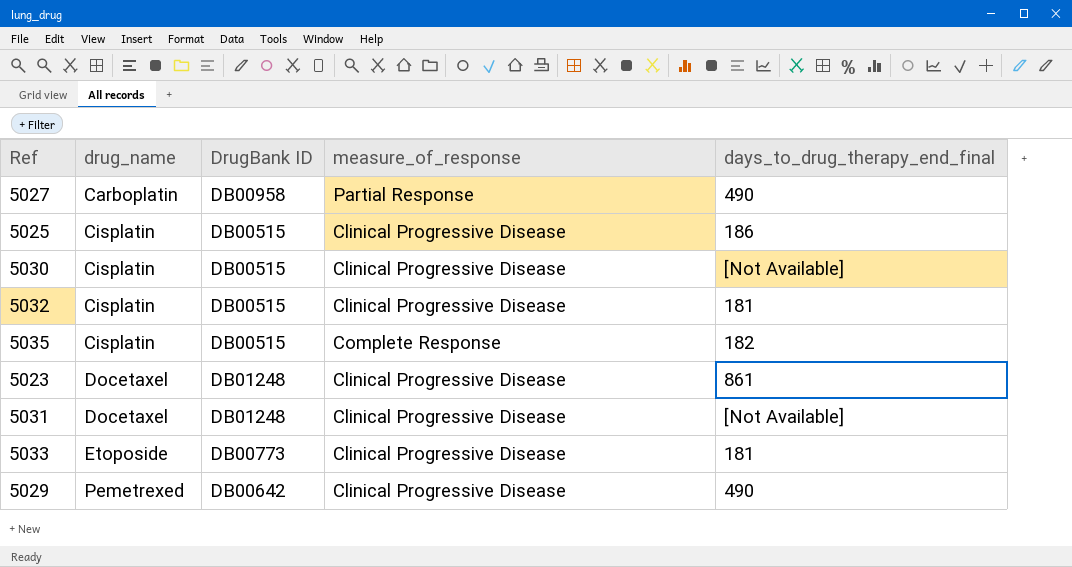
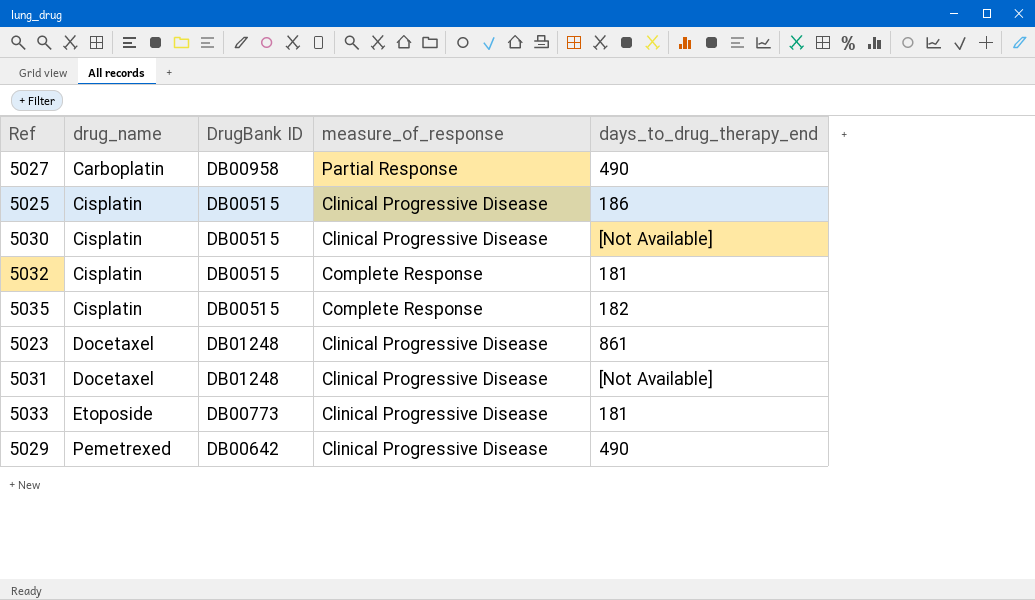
column name: days_to_drug_therapy_end_final -> days_to_drug_therapy_end
5032 | measure_of_response: Clinical Progressive Disease -> Complete Response

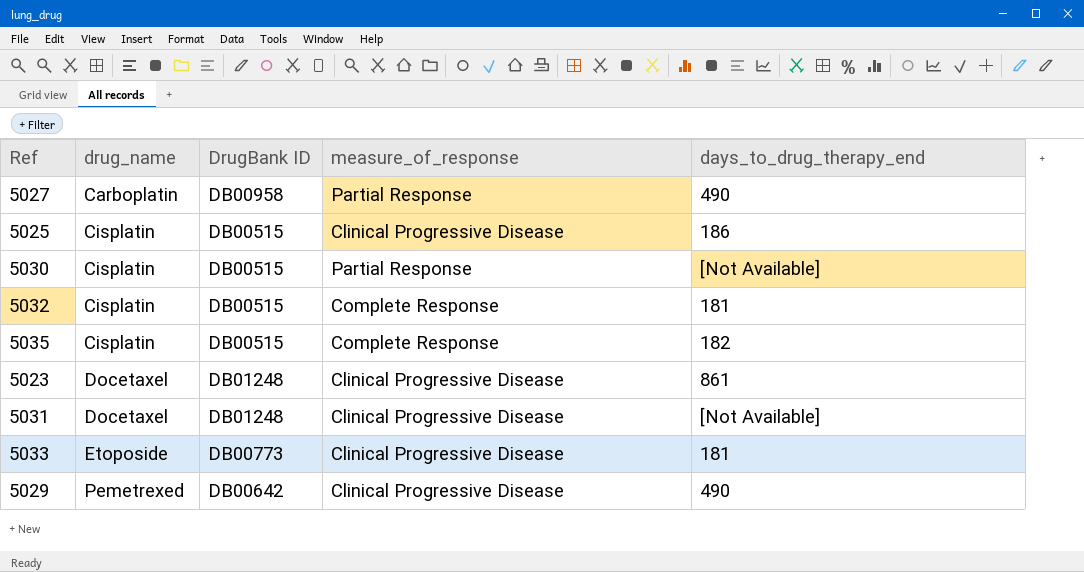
5030 | measure_of_response: Clinical Progressive Disease -> Partial Response

